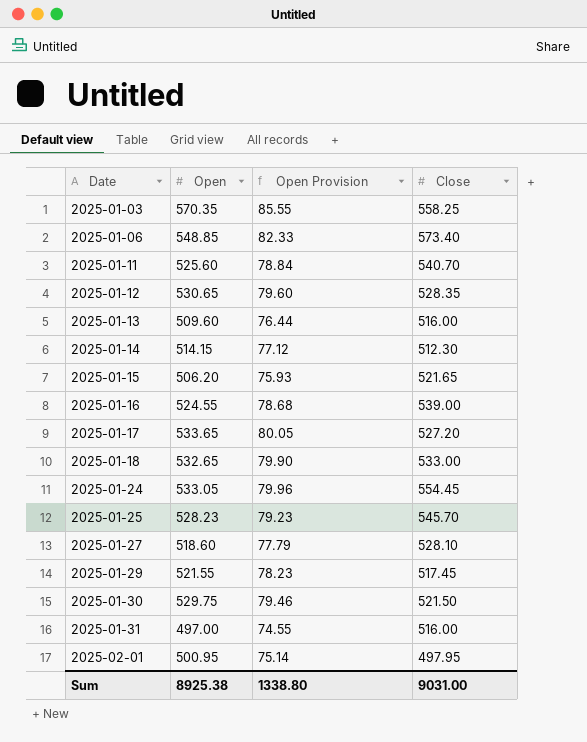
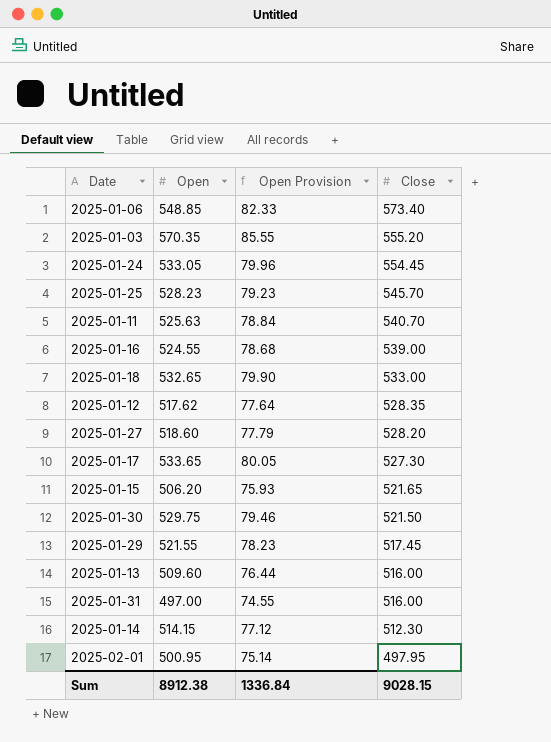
row order: Date ascending -> Close descending
2025-01-03 | Close: 558.25 -> 555.20
2025-01-11 | Open: 525.60 -> 525.63
2025-01-12 | Open: 530.65 -> 517.62
2025-01-12 | Open Provision: 79.60 -> 77.64
2025-01-27 | Close: 528.10 -> 528.20
2025-01-17 | Close: 527.20 -> 527.30
Sum | Open: 8925.38 -> 8912.38
Sum | Open Provision: 1338.80 -> 1336.84
Sum | Close: 9031.00 -> 9028.15

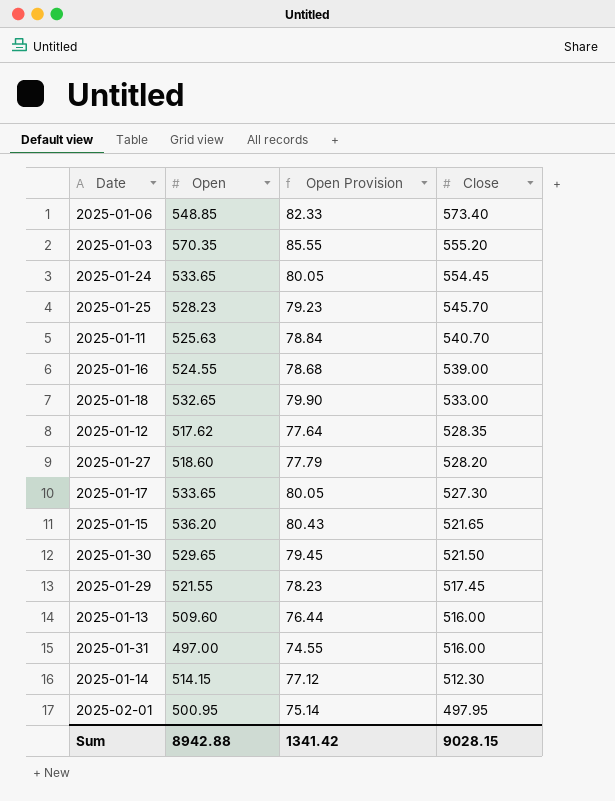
2025-01-24 | Open: 533.05 -> 533.65
2025-01-24 | Open Provision: 79.96 -> 80.05
2025-01-15 | Open: 506.20 -> 536.20
2025-01-15 | Open Provision: 75.93 -> 80.43
2025-01-30 | Open: 529.75 -> 529.65
2025-01-30 | Open Provision: 79.46 -> 79.45
Sum | Open: 8912.38 -> 8942.88
Sum | Open Provision: 1336.84 -> 1341.42

